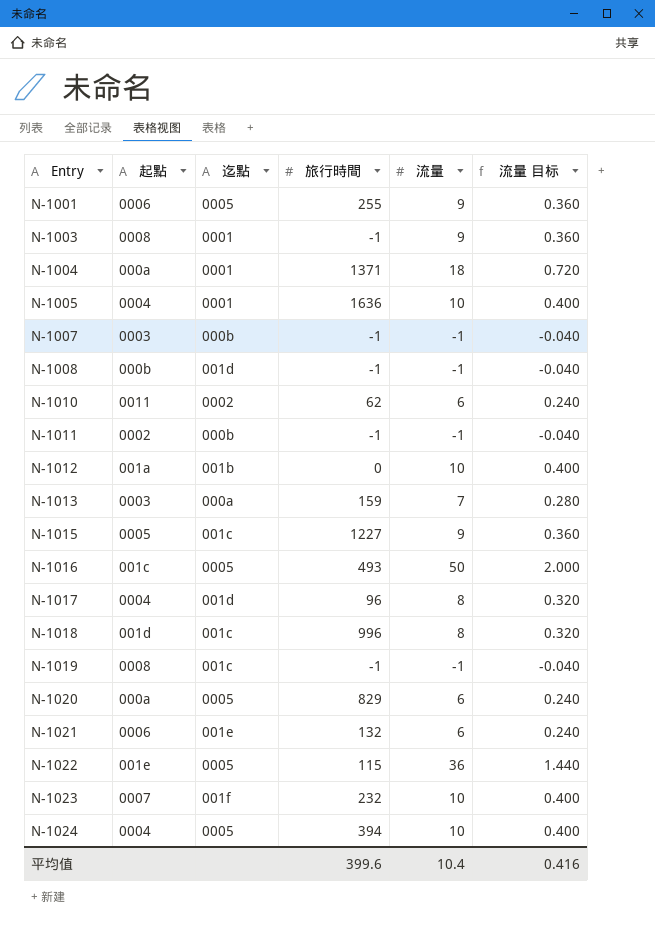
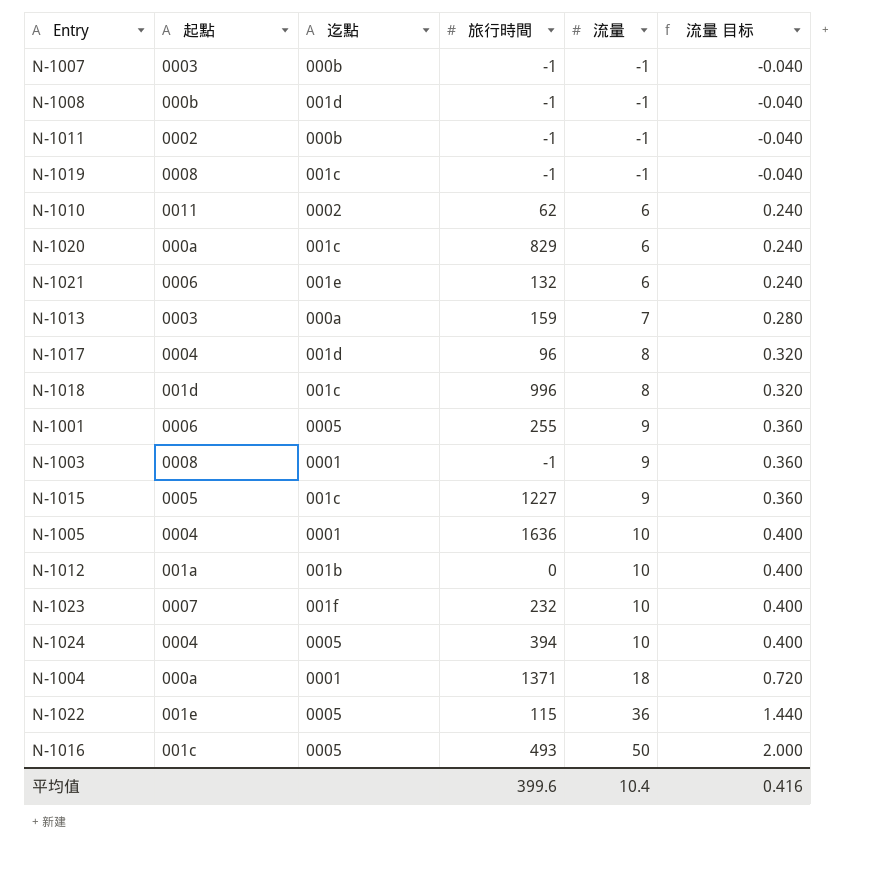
row order: Entry ascending -> 流量 ascending
N-1020 | 迄點: 0005 -> 001c

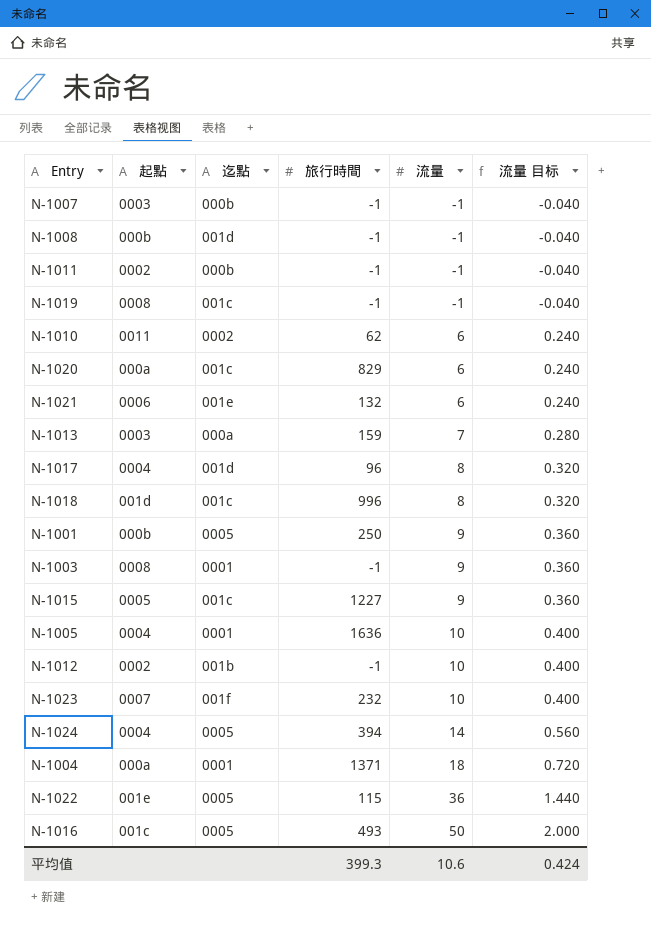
N-1001 | 起點: 0006 -> 000b
N-1001 | 旅行時間: 255 -> 250
N-1012 | 起點: 001a -> 0002
N-1012 | 旅行時間: 0 -> -1
N-1024 | 流量: 10 -> 14
N-1024 | 流量 目标: 0.400 -> 0.560
平均值 | 旅行時間: 399.6 -> 399.3
平均值 | 流量: 10.4 -> 10.6
平均值 | 流量 目标: 0.416 -> 0.424

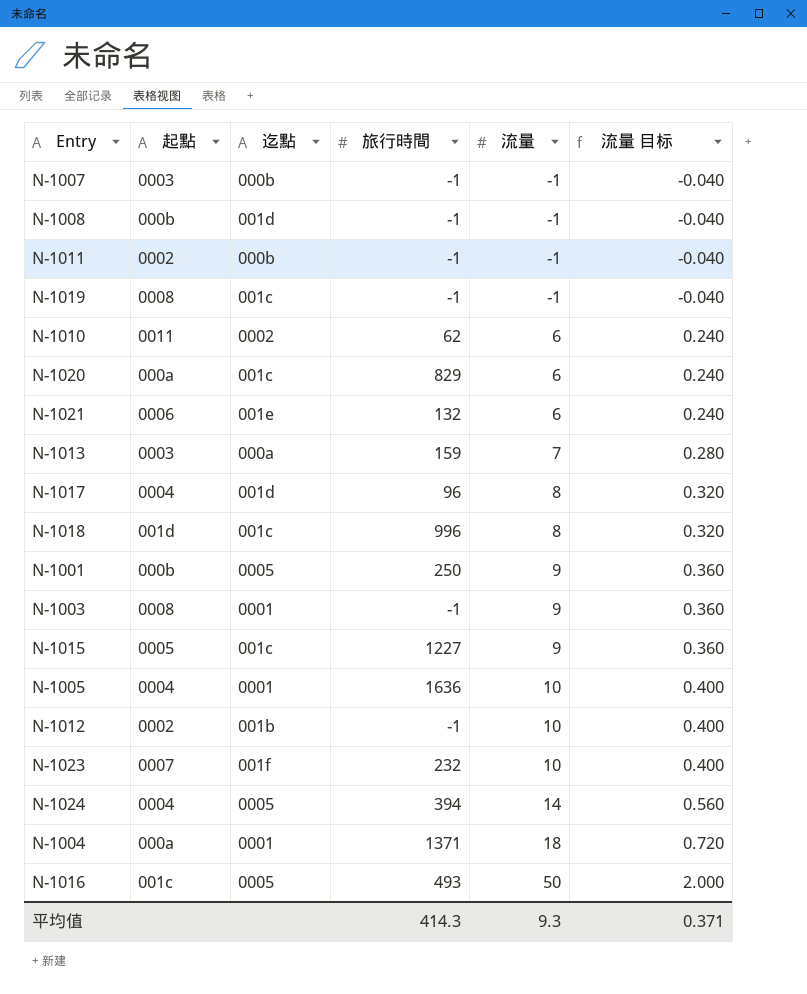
row N-1022: 001e | 0005 | 115 | 36 | 1.440 -> none
平均值 | 旅行時間: 399.3 -> 414.3
平均值 | 流量: 10.6 -> 9.3
平均值 | 流量 目标: 0.424 -> 0.371

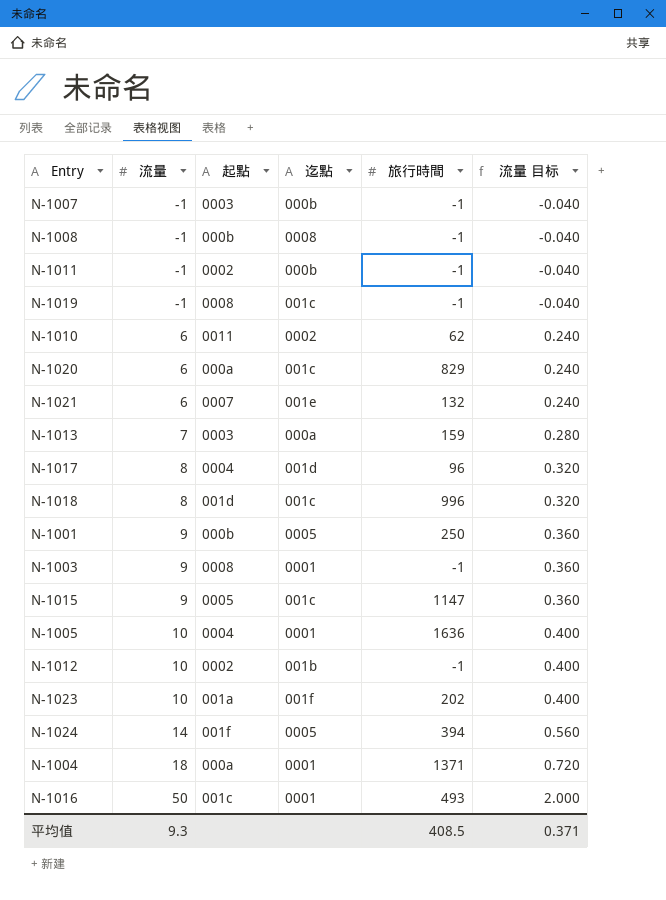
column 流量 | position: 5 -> 2
N-1008 | 迄點: 001d -> 0008
N-1021 | 起點: 0006 -> 0007
N-1015 | 旅行時間: 1227 -> 1147
N-1023 | 起點: 0007 -> 001a
N-1023 | 旅行時間: 232 -> 202
N-1024 | 起點: 0004 -> 001f
N-1016 | 迄點: 0005 -> 0001
平均值 | 旅行時間: 414.3 -> 408.5

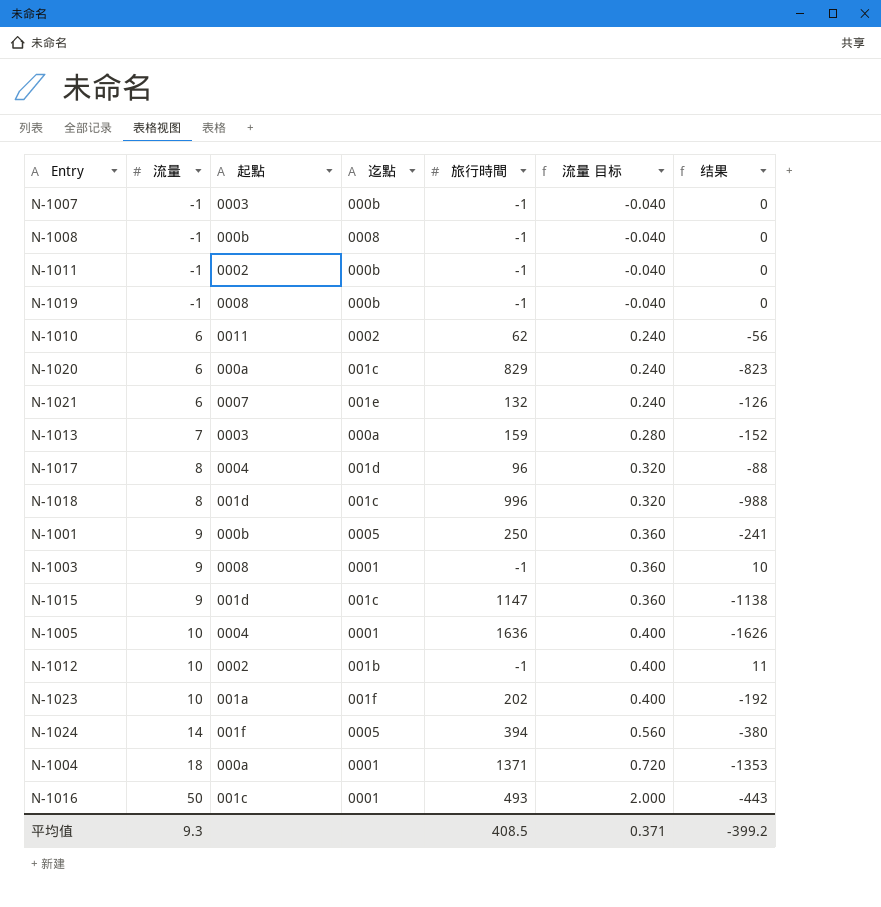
column 结果 | formula: none -> [流量] - [旅行時間]
N-1019 | 迄點: 001c -> 000b
N-1015 | 起點: 0005 -> 001d

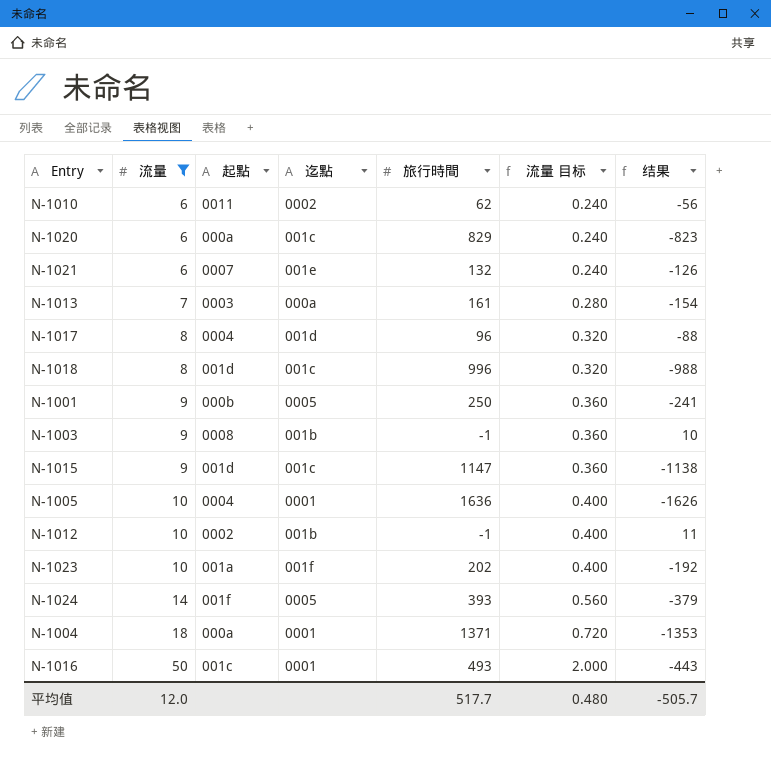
filter: none -> 流量 != -1
N-1013 | 旅行時間: 159 -> 161
N-1013 | 结果: -152 -> -154
N-1003 | 迄點: 0001 -> 001b
N-1024 | 旅行時間: 394 -> 393
N-1024 | 结果: -380 -> -379
平均值 | 流量: 9.3 -> 12.0
平均值 | 旅行時間: 408.5 -> 517.7
平均值 | 流量 目标: 0.371 -> 0.480
平均值 | 结果: -399.2 -> -505.7

